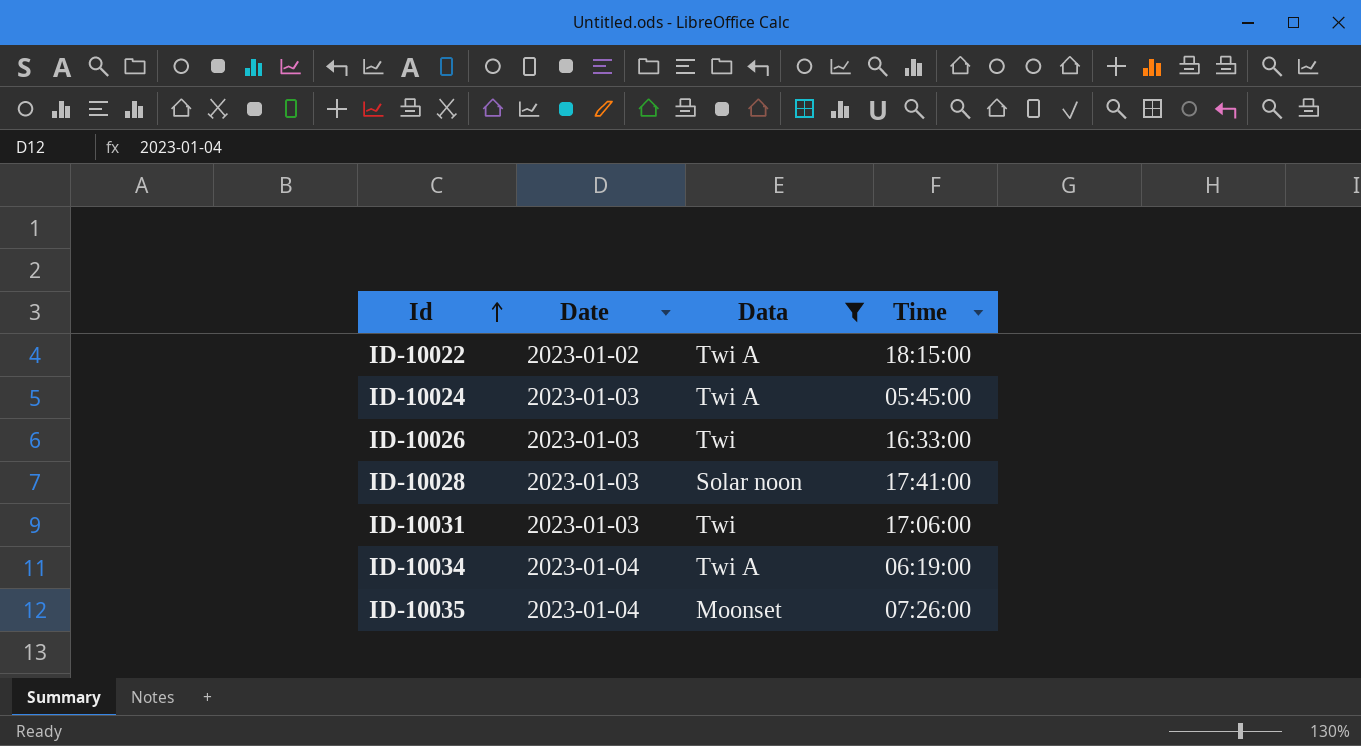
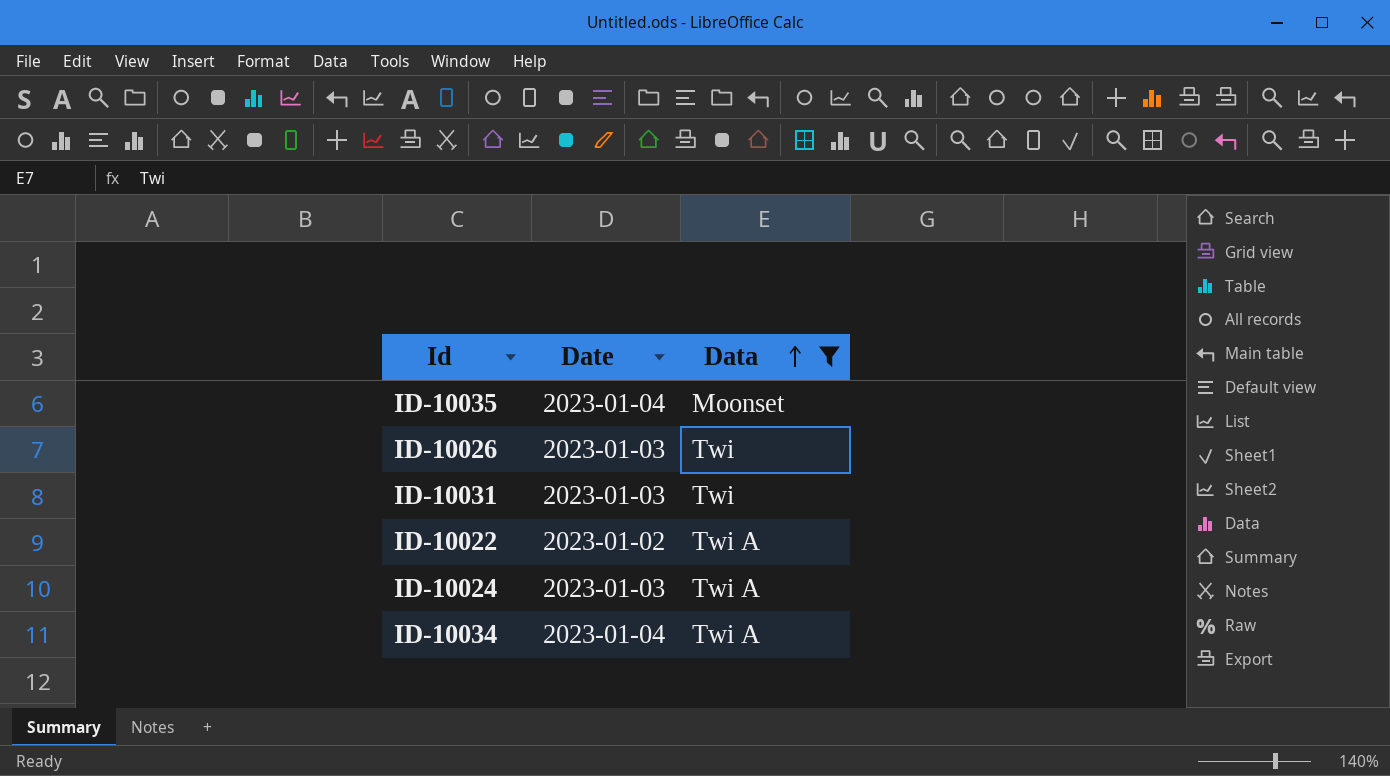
row order: Id ascending -> Data ascending
column Time | position: 4 -> none
row ID-10028: 2023-01-03 | Solar noon | 17:41:00 -> none

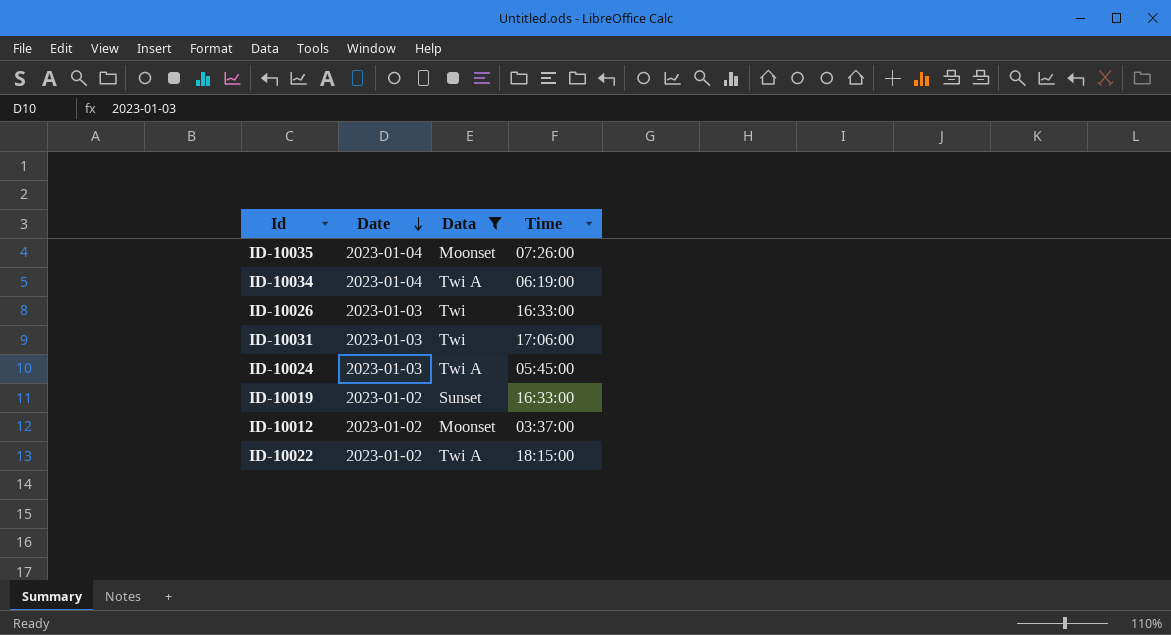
row order: Data ascending -> Date descending
column Time | position: none -> 4
row ID-10019: none -> 2023-01-02 | Sunset | 16:33:00
row ID-10012: none -> 2023-01-02 | Moonset | 03:37:00

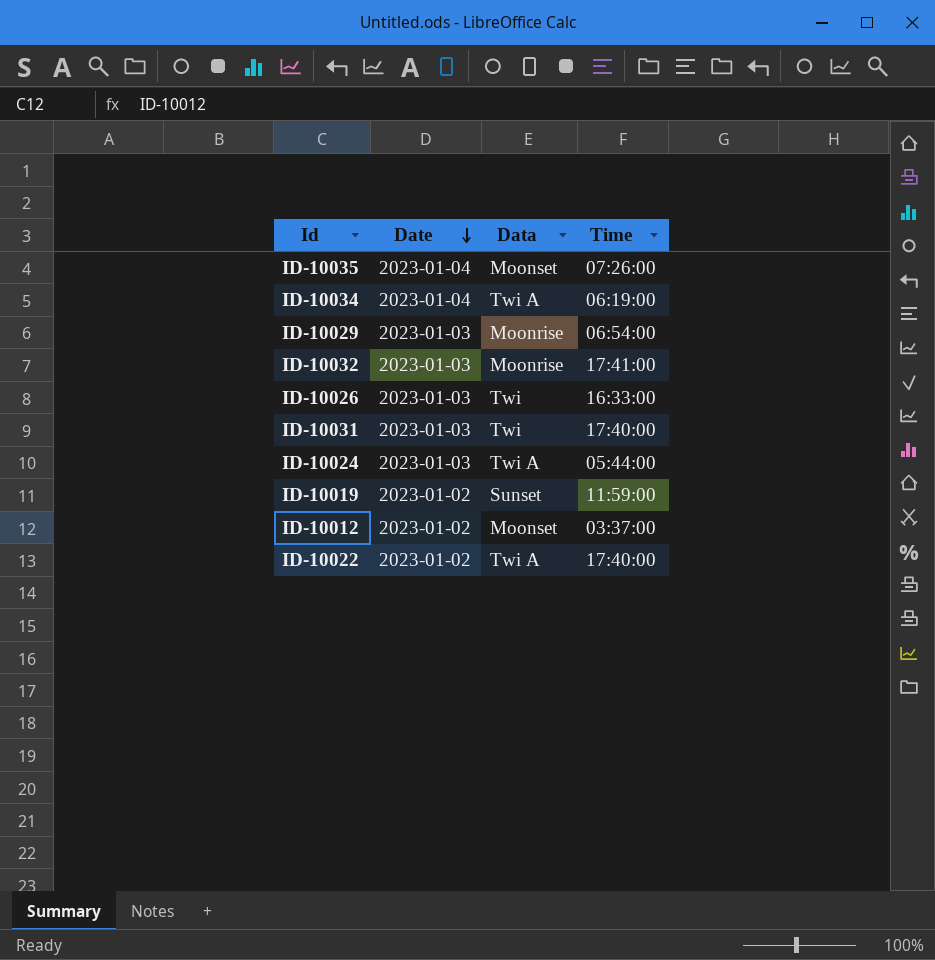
filter: Data != Moonrise -> none
ID-10031 | Time: 17:06:00 -> 17:40:00
ID-10024 | Time: 05:45:00 -> 05:44:00
ID-10019 | Time: 16:33:00 -> 11:59:00
ID-10022 | Time: 18:15:00 -> 17:40:00

